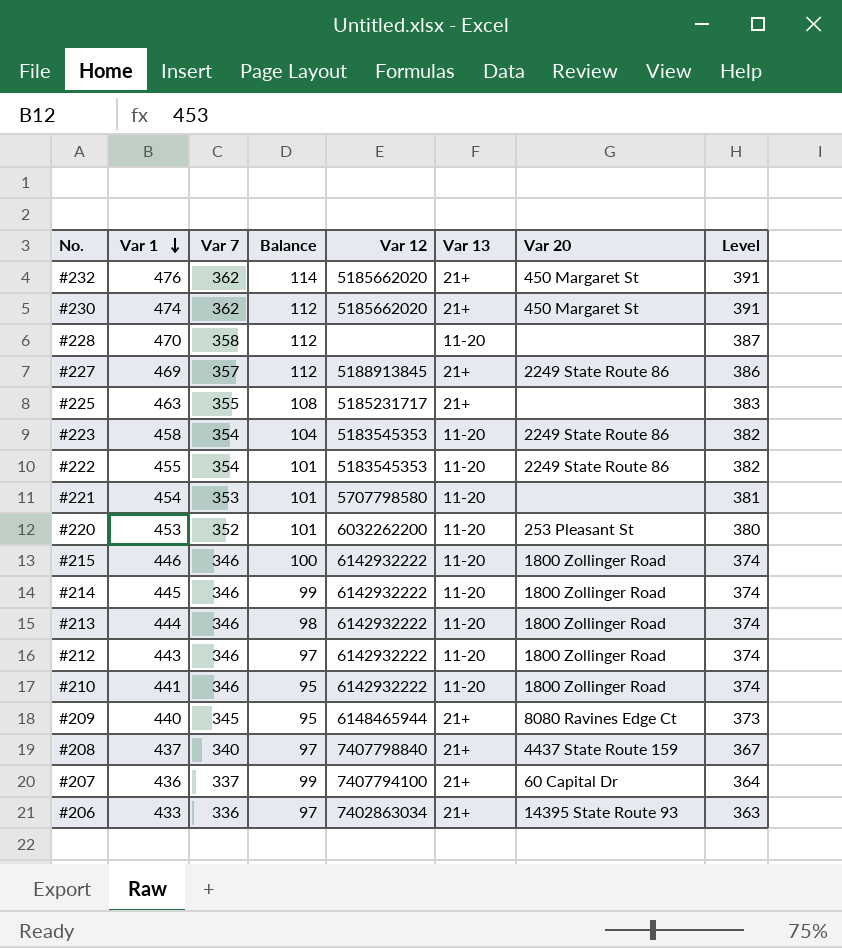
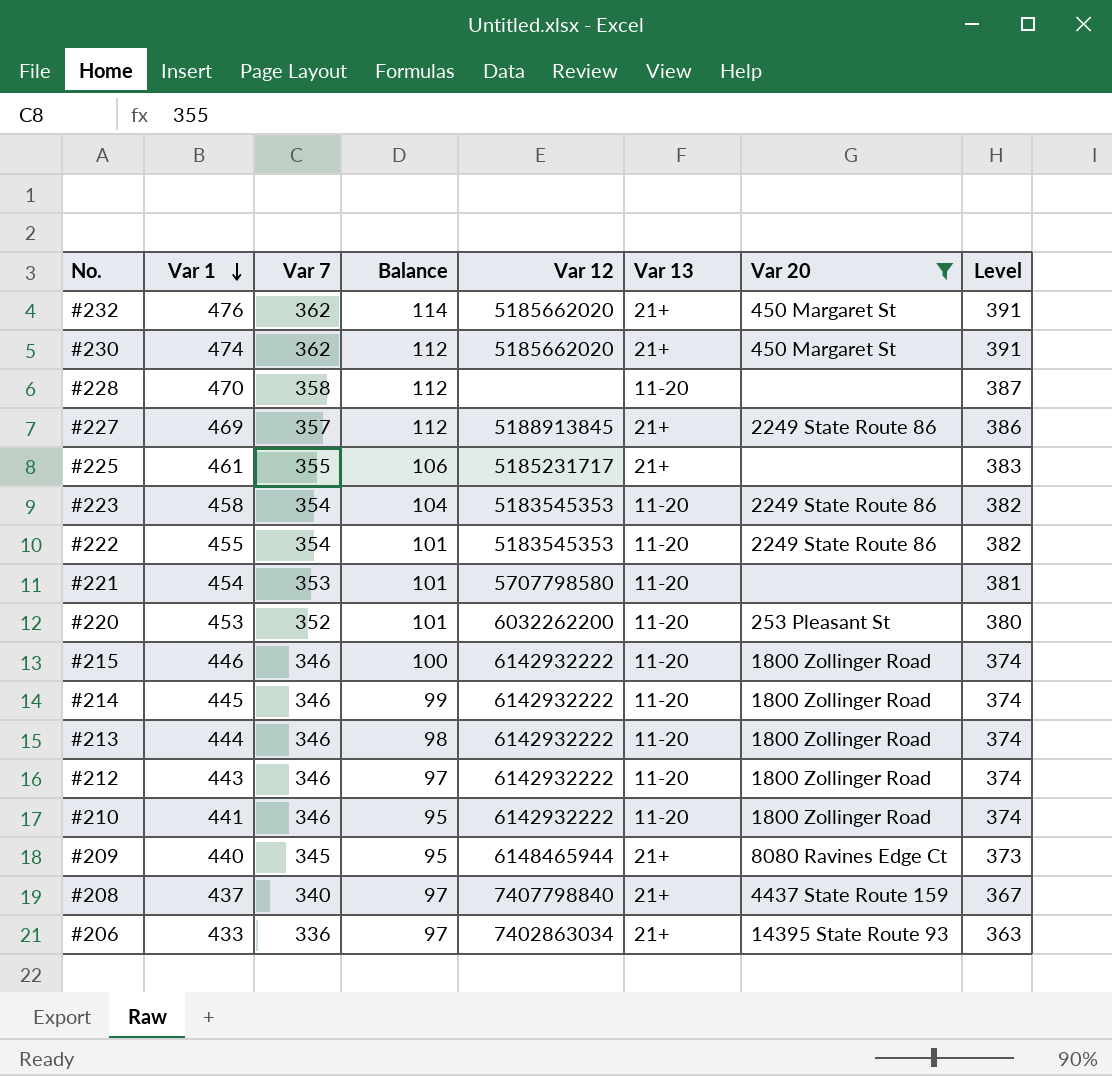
filter: none -> Var 20 != 60 Capital Dr
#225 | Var 1: 463 -> 461
#225 | Balance: 108 -> 106

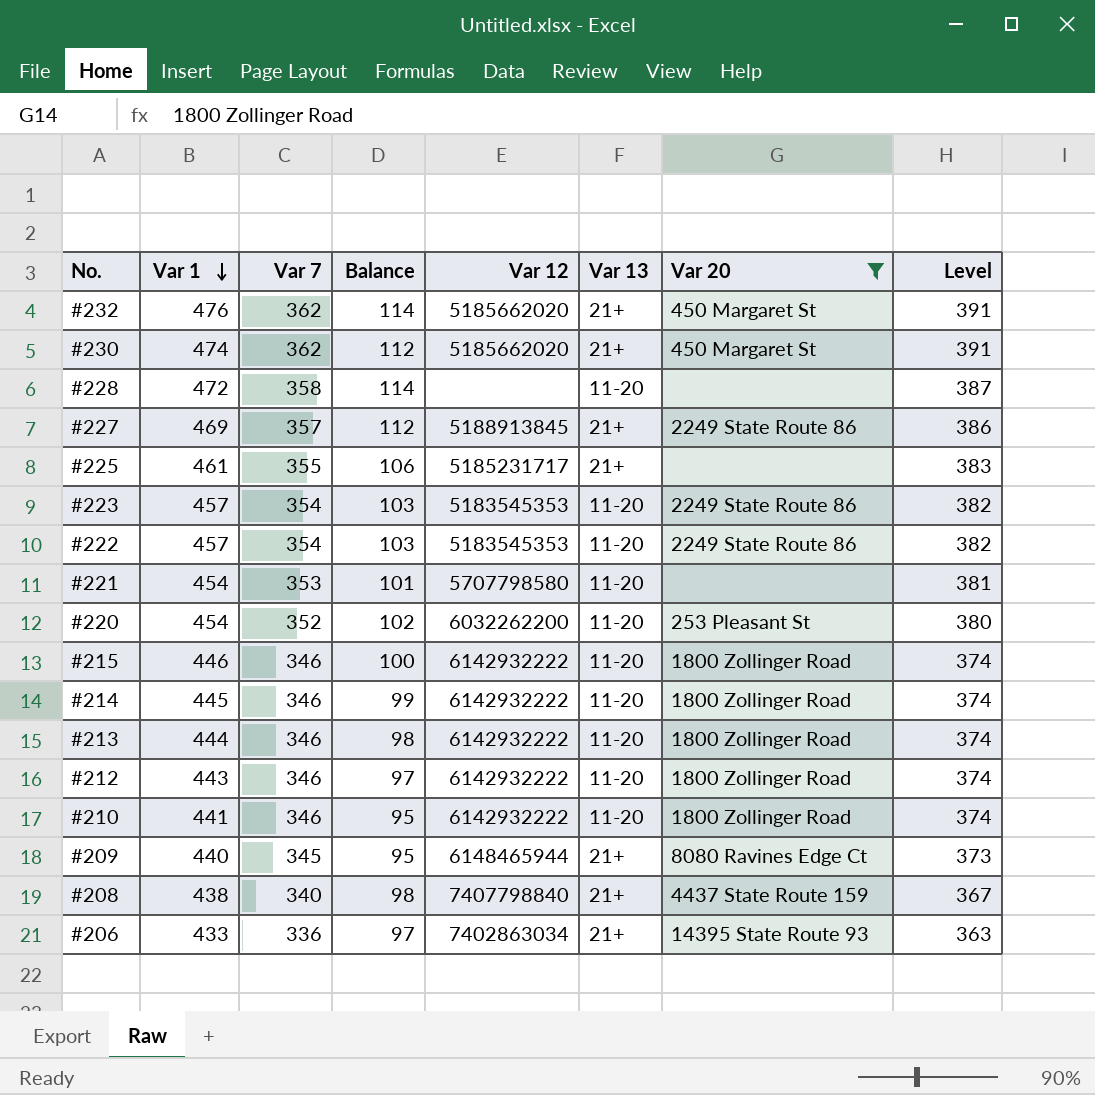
#228 | Var 1: 470 -> 472
#228 | Balance: 112 -> 114
#223 | Var 1: 458 -> 457
#223 | Balance: 104 -> 103
#222 | Var 1: 455 -> 457
#222 | Balance: 101 -> 103
#220 | Var 1: 453 -> 454
#220 | Balance: 101 -> 102
#208 | Var 1: 437 -> 438
#208 | Balance: 97 -> 98

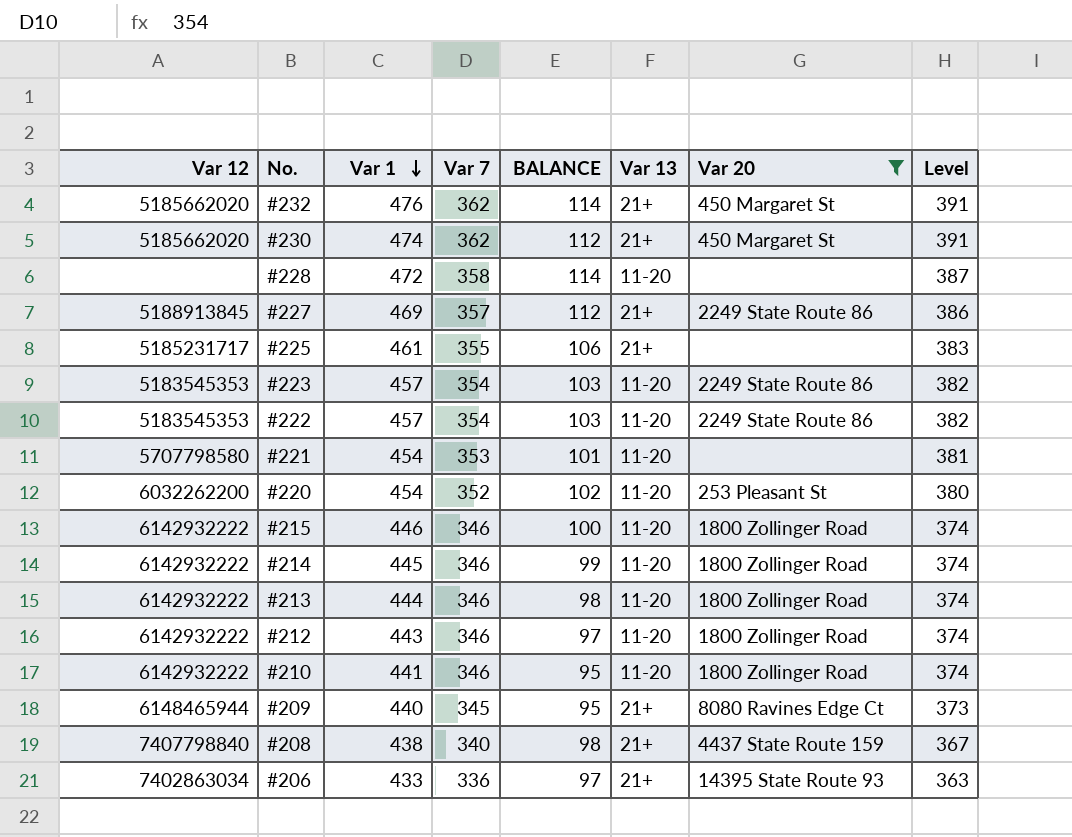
column Var 12 | position: 5 -> 1
column name: Balance -> BALANCE

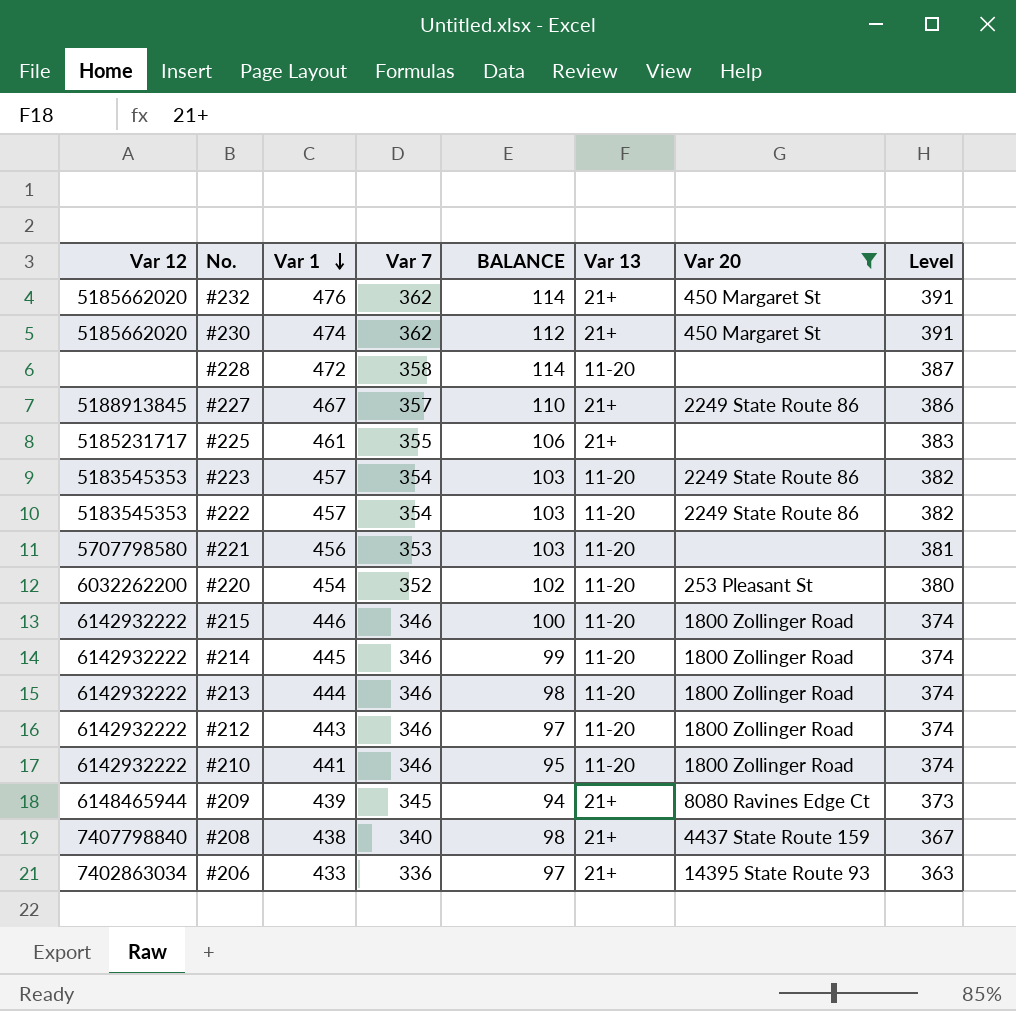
#227 | Var 1: 469 -> 467
#227 | BALANCE: 112 -> 110
#221 | Var 1: 454 -> 456
#221 | BALANCE: 101 -> 103
#209 | Var 1: 440 -> 439
#209 | BALANCE: 95 -> 94

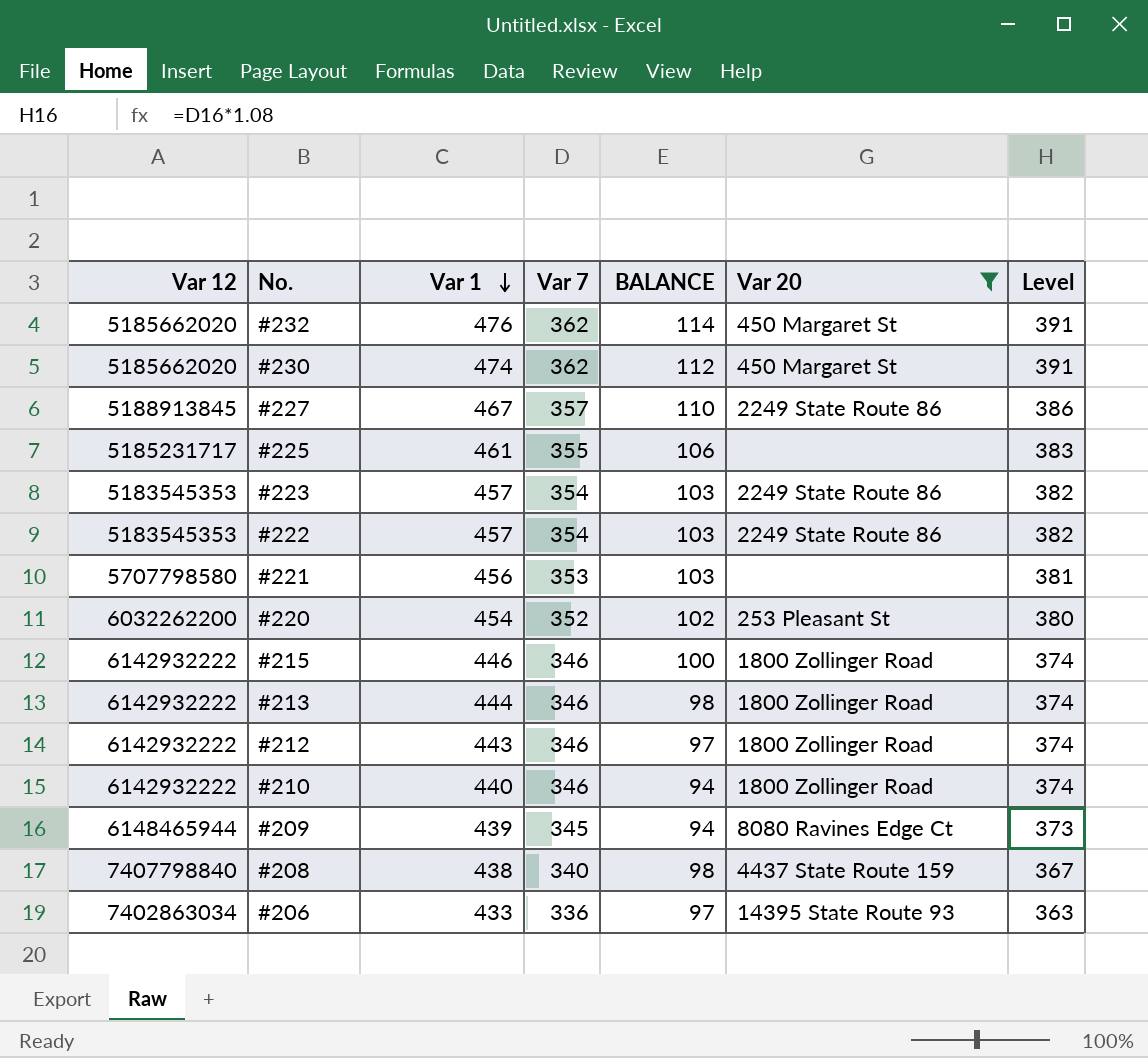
column Var 13 | position: 6 -> none
row #228: none | 472 | 358 | 114 | 11-20 | none | 387 -> none
row #214: 6142932222 | 445 | 346 | 99 | 11-20 | 1800 Zollinger Road | 374 -> none
#210 | Var 1: 441 -> 440
#210 | BALANCE: 95 -> 94

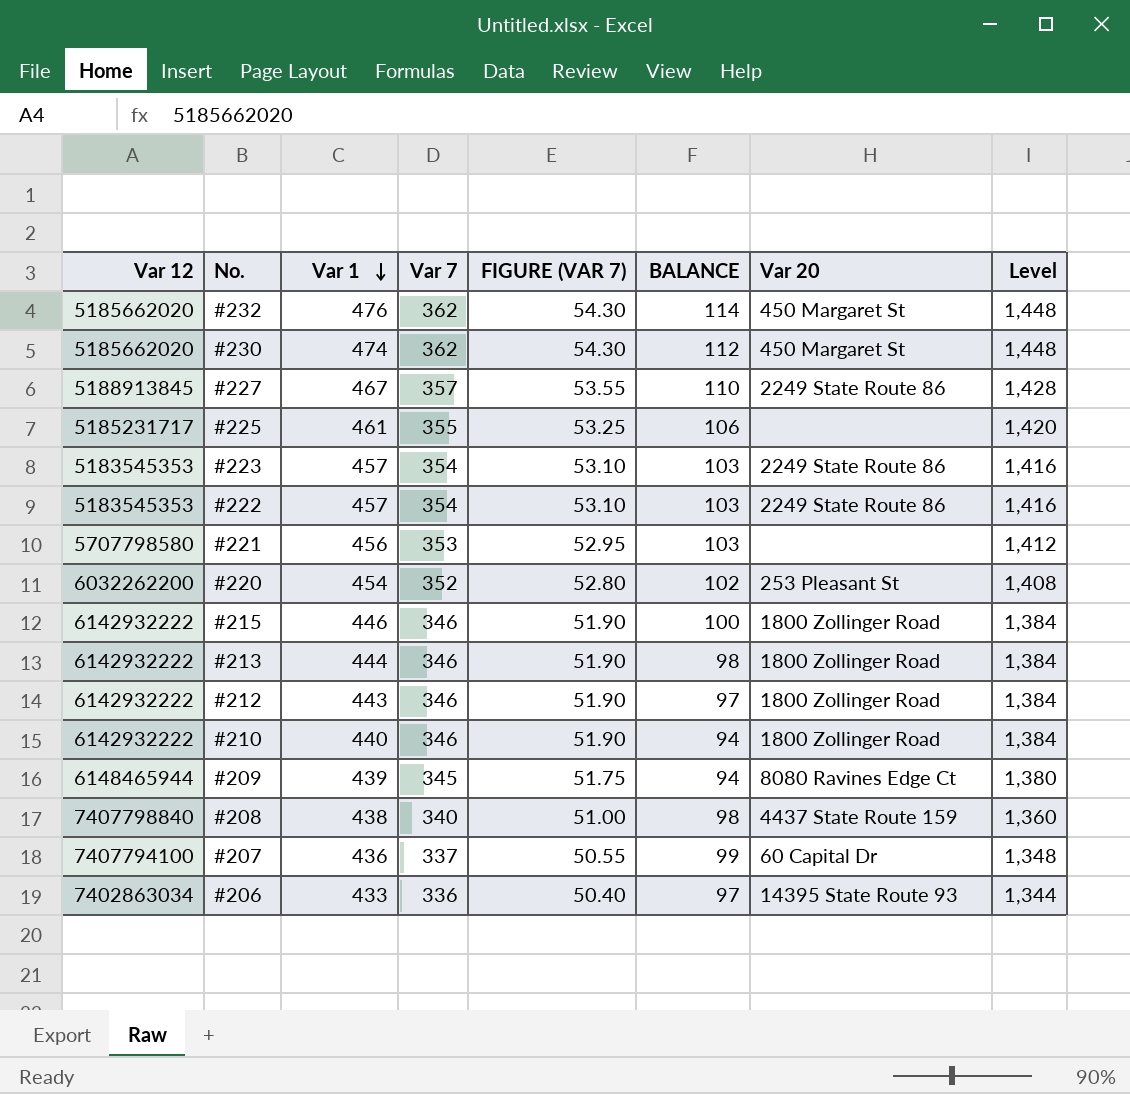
filter: Var 20 != 60 Capital Dr -> none
column FIGURE (VAR 7) | formula: none -> [Var 7] * 0.15
column Level | formula: [Var 7] * 1.08 -> [Var 7] * 4

